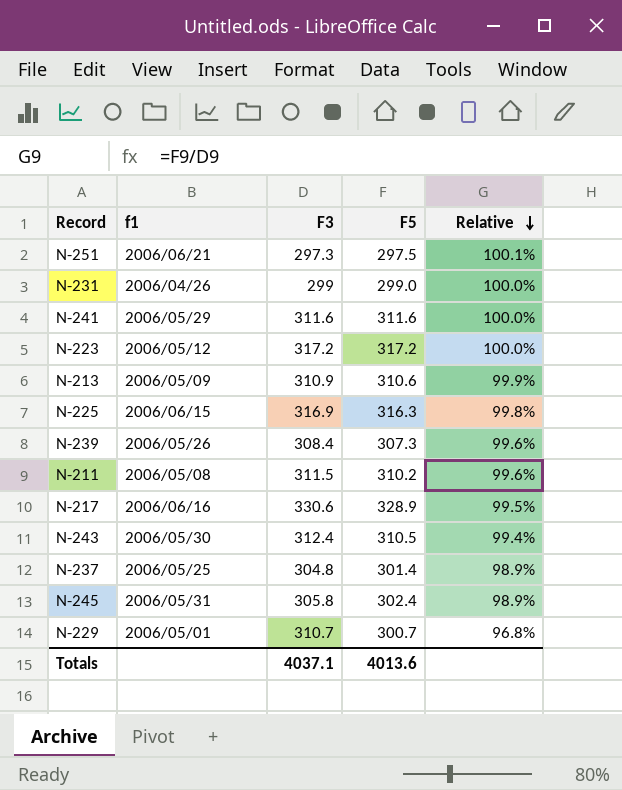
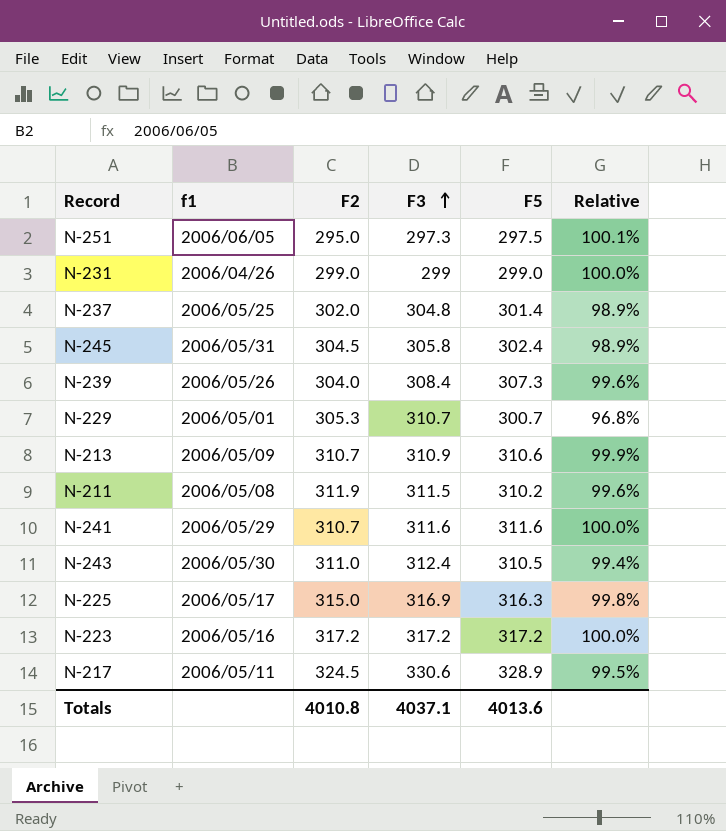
row order: Relative descending -> F3 ascending
column F2 | position: none -> 3
N-251 | f1: 2006/06/21 -> 2006/06/05
N-225 | f1: 2006/06/15 -> 2006/05/17
N-223 | f1: 2006/05/12 -> 2006/05/16
N-217 | f1: 2006/06/16 -> 2006/05/11

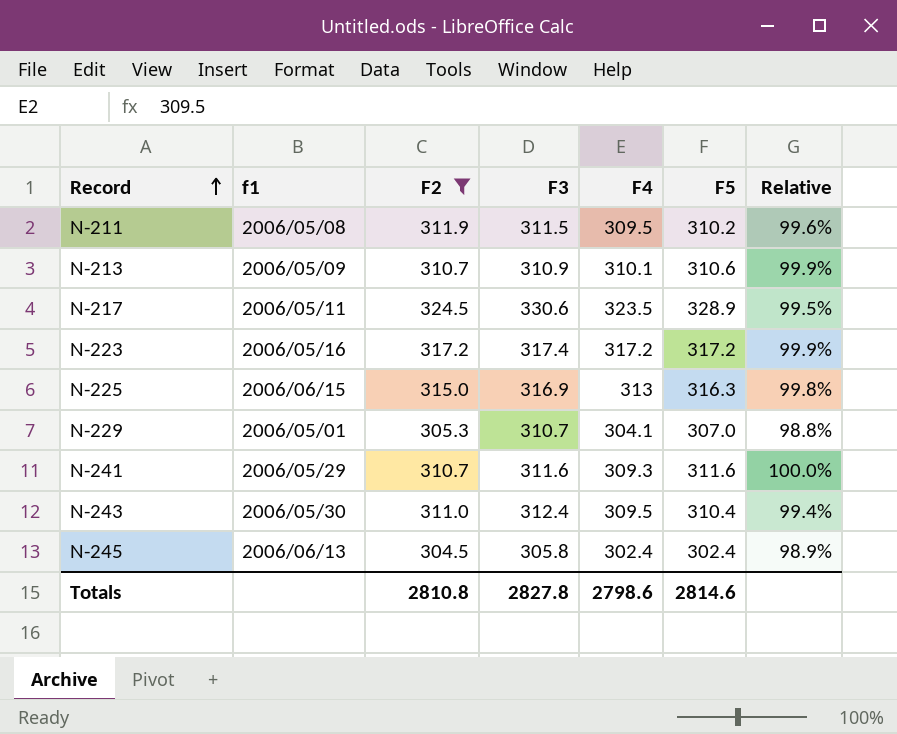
filter: none -> F2 >= 304.5
row order: F3 ascending -> Record ascending
column F4 | position: none -> 5
N-223 | F3: 317.2 -> 317.4
N-223 | Relative: 100.0% -> 99.9%
N-225 | f1: 2006/05/17 -> 2006/06/15
N-229 | F5: 300.7 -> 307.0
N-229 | Relative: 96.8% -> 98.8%
N-243 | F5: 310.5 -> 310.4
N-245 | f1: 2006/05/31 -> 2006/06/13
Totals | F2: 4010.8 -> 2810.8
Totals | F3: 4037.1 -> 2827.8
Totals | F5: 4013.6 -> 2814.6

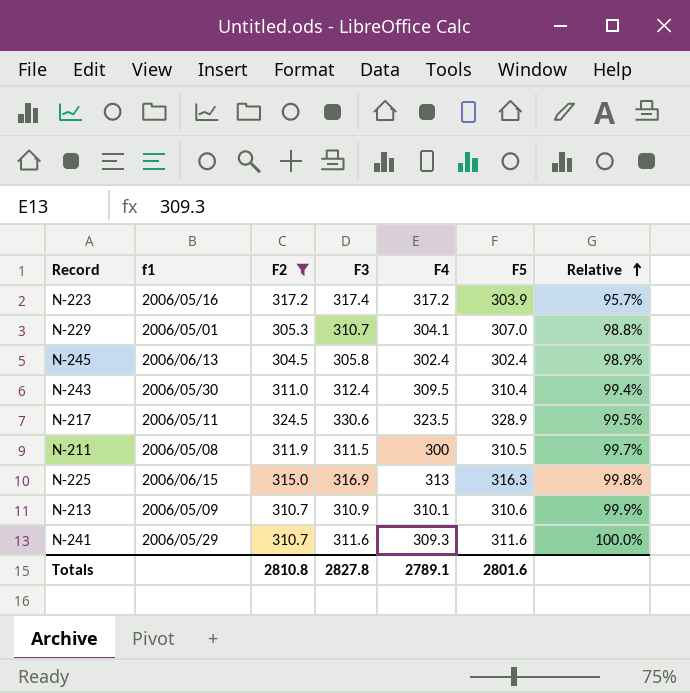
row order: Record ascending -> Relative ascending
N-223 | F5: 317.2 -> 303.9
N-223 | Relative: 99.9% -> 95.7%
N-211 | F4: 309.5 -> 300
N-211 | F5: 310.2 -> 310.5
N-211 | Relative: 99.6% -> 99.7%
Totals | F4: 2798.6 -> 2789.1
Totals | F5: 2814.6 -> 2801.6

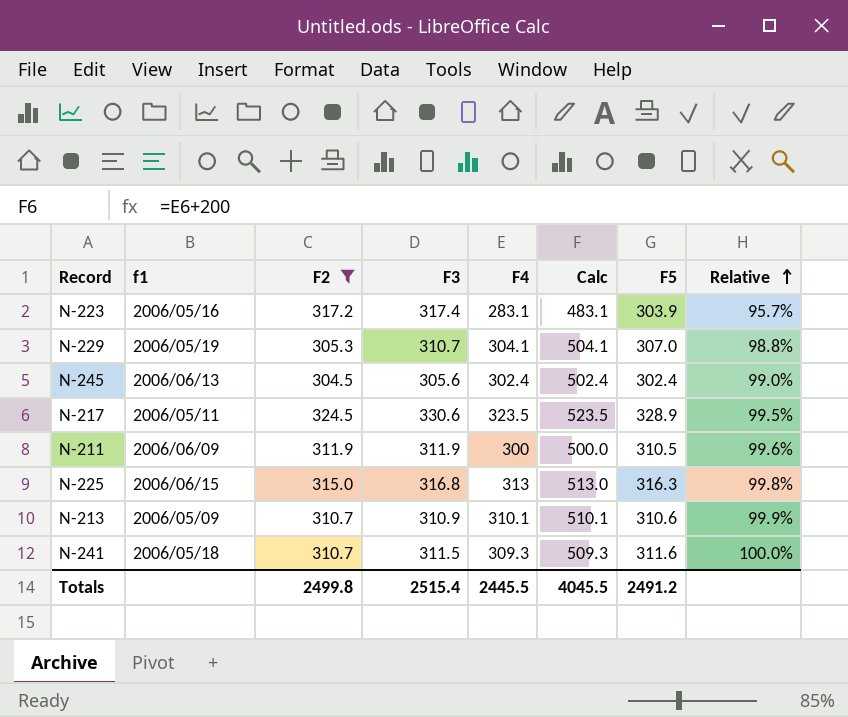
column Calc | formula: none -> [F4] + 200
row N-243: 2006/05/30 | 311.0 | 312.4 | 309.5 | 310.4 | 99.4% -> none
N-223 | F4: 317.2 -> 283.1
N-229 | f1: 2006/05/01 -> 2006/05/19
N-245 | F3: 305.8 -> 305.6
N-245 | Relative: 98.9% -> 99.0%
N-211 | f1: 2006/05/08 -> 2006/06/09
N-211 | F3: 311.5 -> 311.9
N-211 | Relative: 99.7% -> 99.6%
N-225 | F3: 316.9 -> 316.8
N-241 | f1: 2006/05/29 -> 2006/05/18
N-241 | F3: 311.6 -> 311.5
Totals | F2: 2810.8 -> 2499.8
Totals | F3: 2827.8 -> 2515.4
Totals | F4: 2789.1 -> 2445.5
Totals | F5: 2801.6 -> 2491.2

